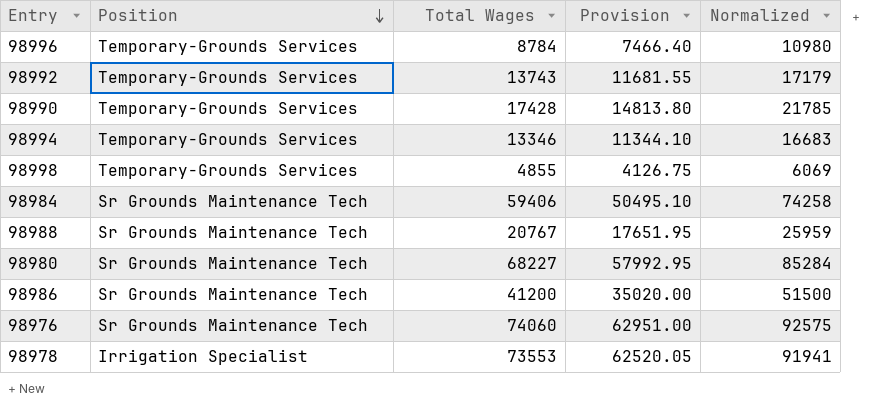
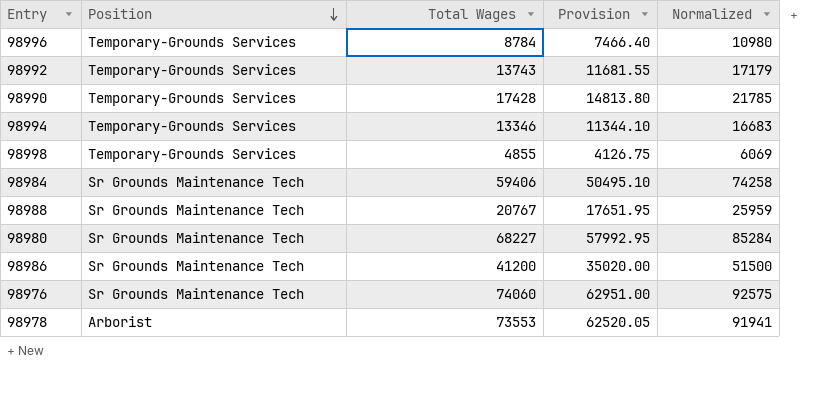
98978 | Position: Irrigation Specialist -> Arborist

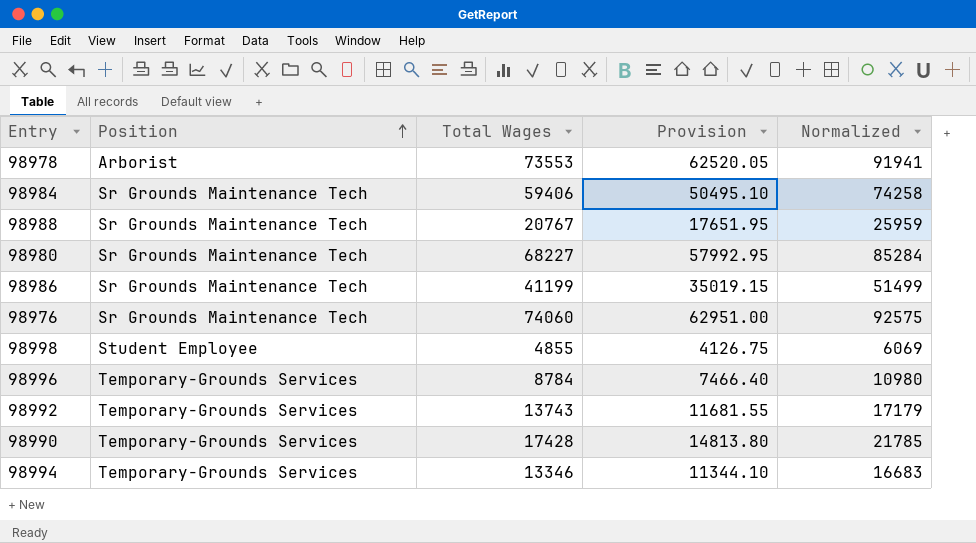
row order: Position descending -> Position ascending
98986 | Total Wages: 41200 -> 41199
98986 | Provision: 35020.00 -> 35019.15
98986 | Normalized: 51500 -> 51499
98998 | Position: Temporary-Grounds Services -> Student Employee

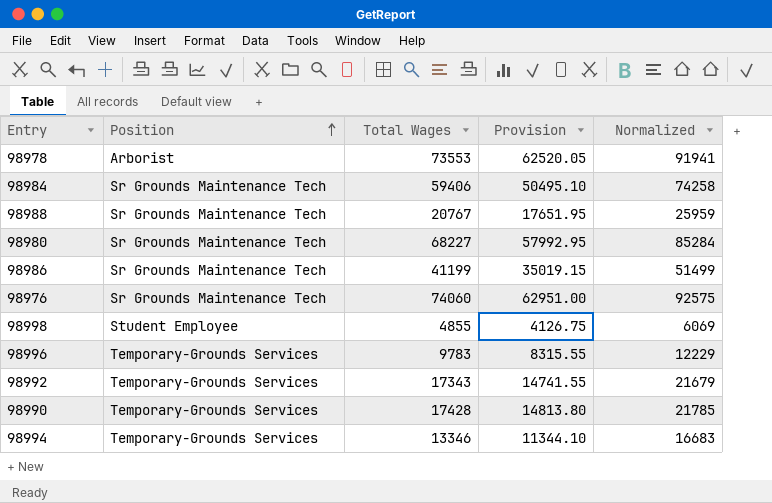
98996 | Total Wages: 8784 -> 9783
98996 | Provision: 7466.40 -> 8315.55
98996 | Normalized: 10980 -> 12229
98992 | Total Wages: 13743 -> 17343
98992 | Provision: 11681.55 -> 14741.55
98992 | Normalized: 17179 -> 21679

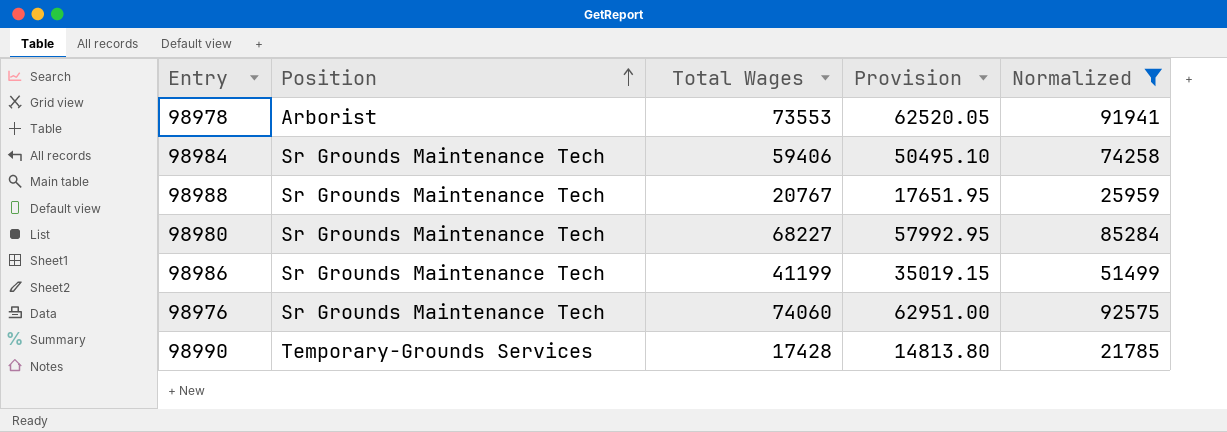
filter: none -> Normalized >= 21785

